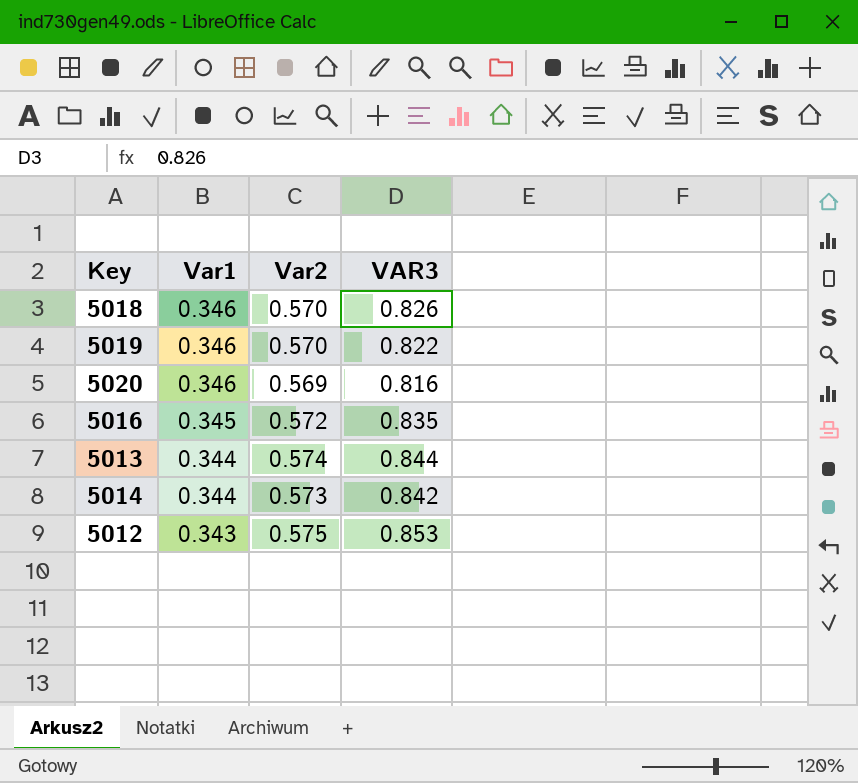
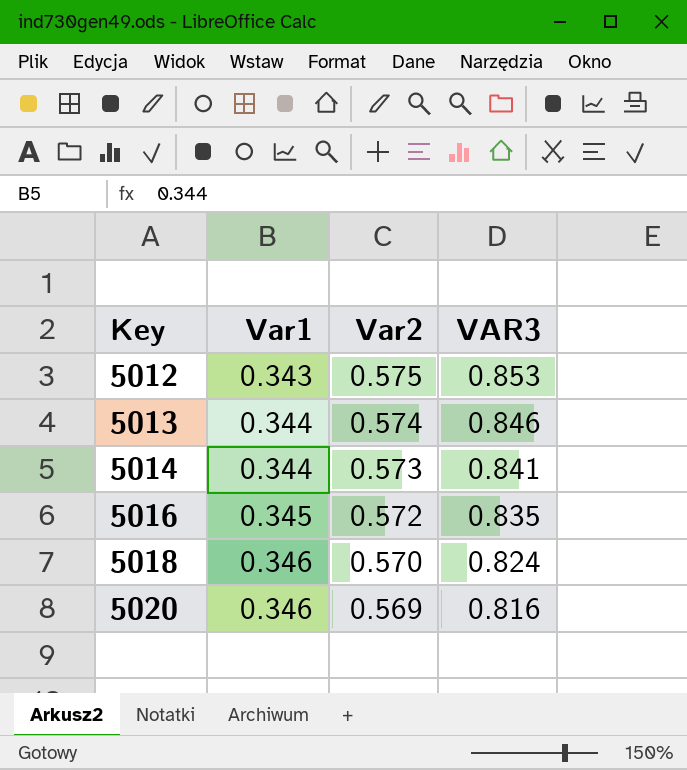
row order: Var1 descending -> Key ascending
row 5019: 0.346 | 0.570 | 0.822 -> none
5013 | VAR3: 0.844 -> 0.846
5014 | VAR3: 0.842 -> 0.841
5018 | VAR3: 0.826 -> 0.824

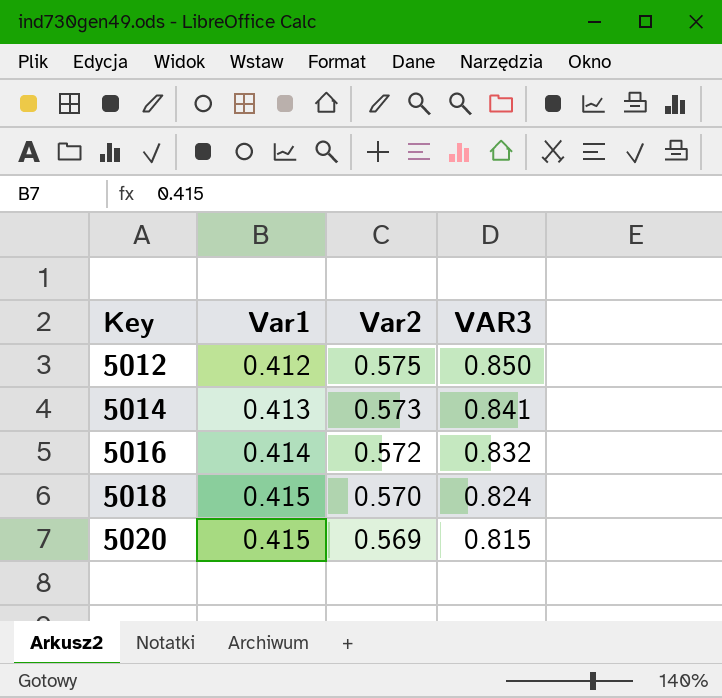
row 5013: 0.344 | 0.574 | 0.846 -> none
5012 | Var1: 0.343 -> 0.412
5012 | VAR3: 0.853 -> 0.850
5014 | Var1: 0.344 -> 0.413
5016 | Var1: 0.345 -> 0.414
5016 | VAR3: 0.835 -> 0.832
5018 | Var1: 0.346 -> 0.415
5020 | Var1: 0.346 -> 0.415
5020 | VAR3: 0.816 -> 0.815

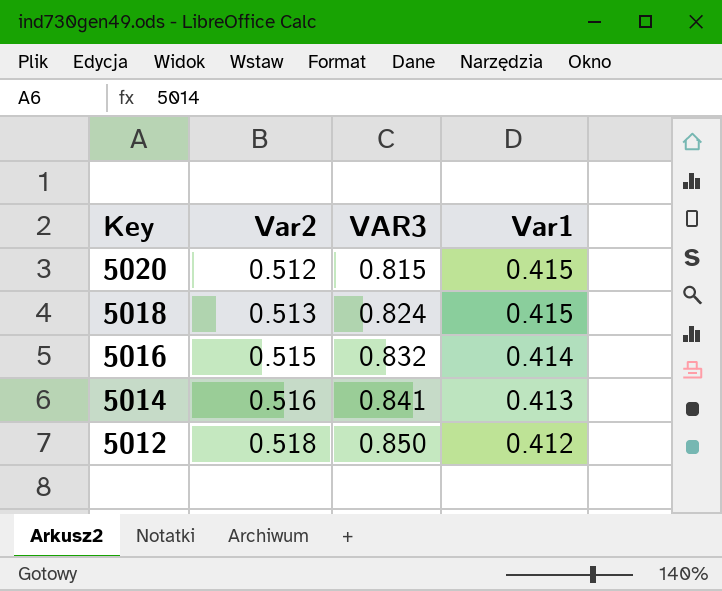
row order: Key ascending -> Key descending
column Var1 | position: 2 -> 4
5020 | Var2: 0.569 -> 0.512
5018 | Var2: 0.570 -> 0.513
5016 | Var2: 0.572 -> 0.515
5014 | Var2: 0.573 -> 0.516
5012 | Var2: 0.575 -> 0.518

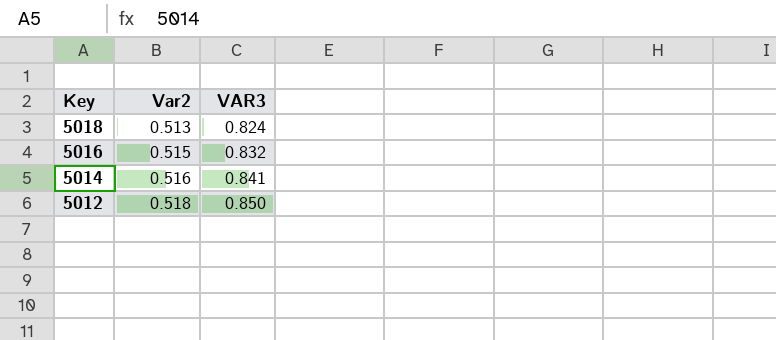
column Var1 | position: 4 -> none
row 5020: 0.512 | 0.815 | 0.415 -> none

